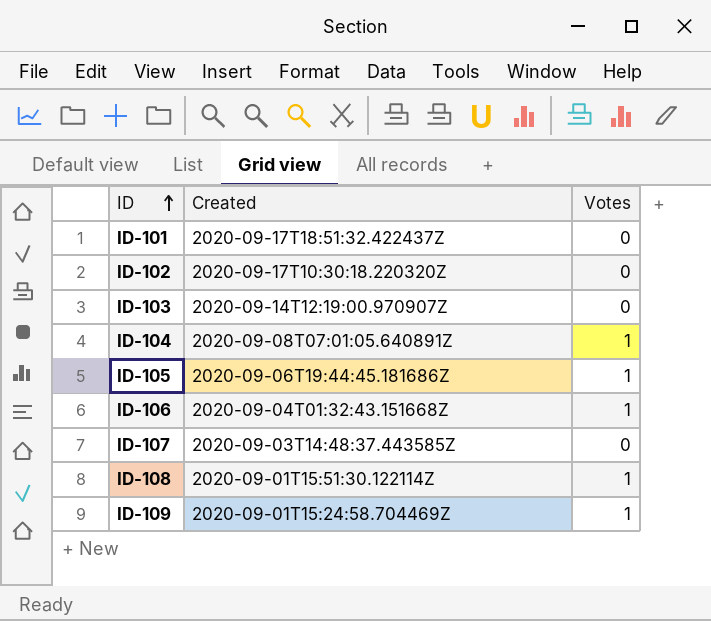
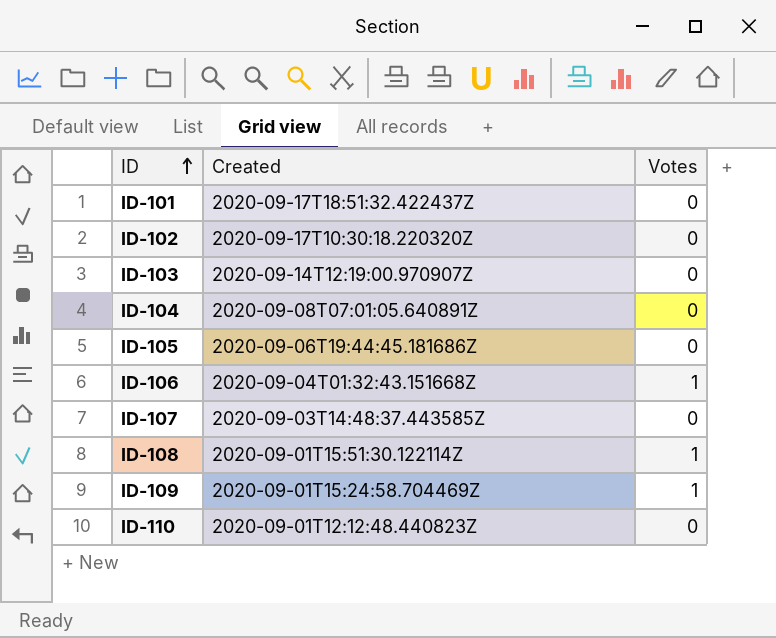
ID-104 | Votes: 1 -> 0
ID-105 | Votes: 1 -> 0
row ID-110: none -> 2020-09-01T12:12:48.440823Z | 0

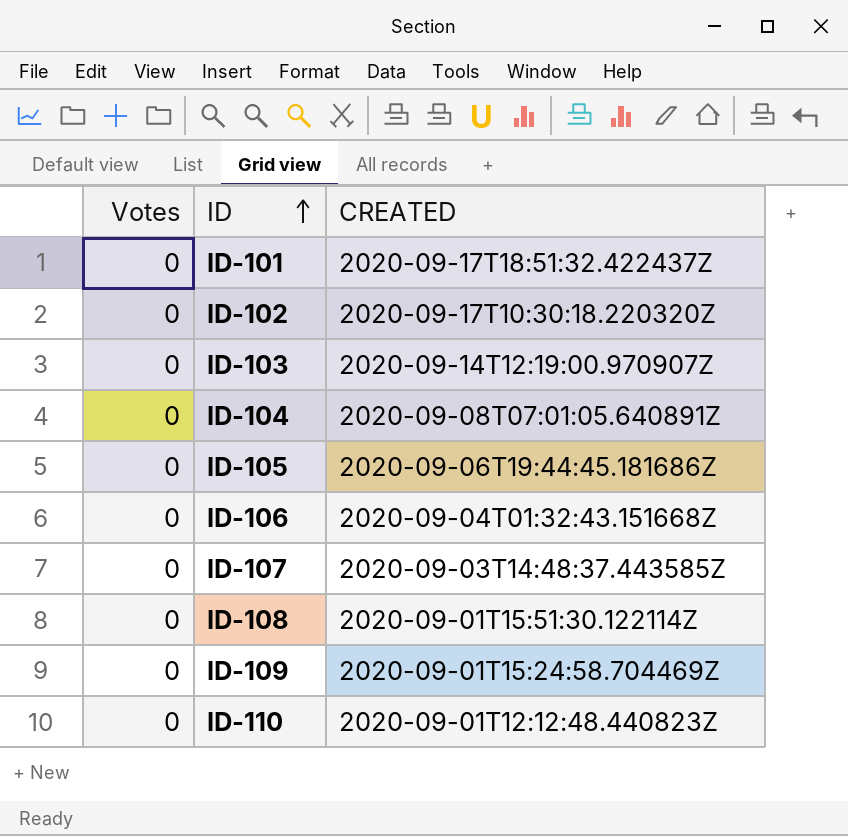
column Votes | position: 3 -> 1
column name: Created -> CREATED
ID-106 | Votes: 1 -> 0
ID-108 | Votes: 1 -> 0
ID-109 | Votes: 1 -> 0

